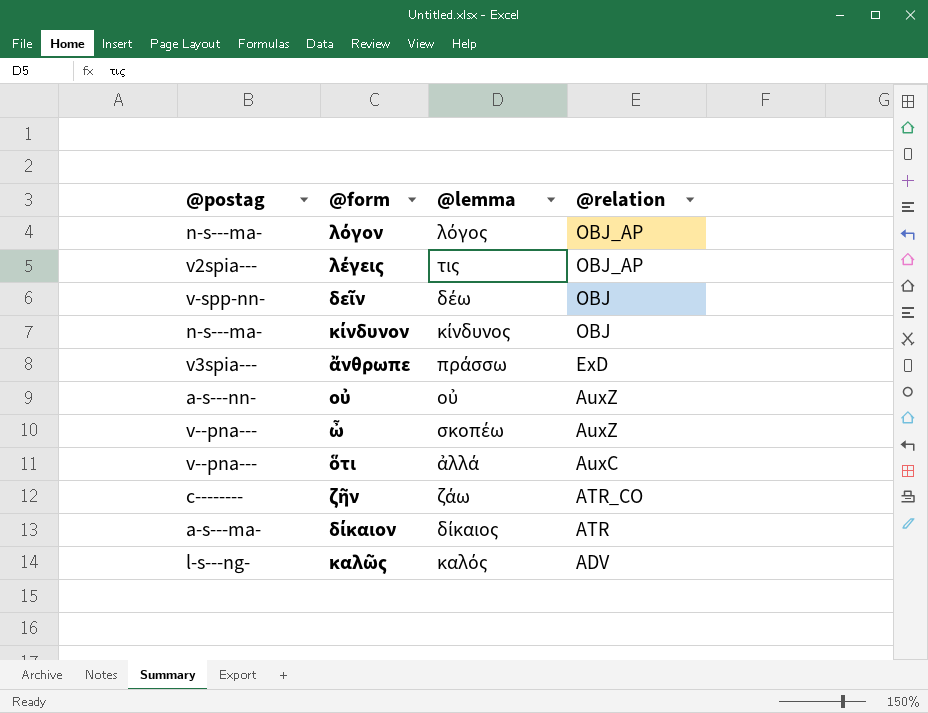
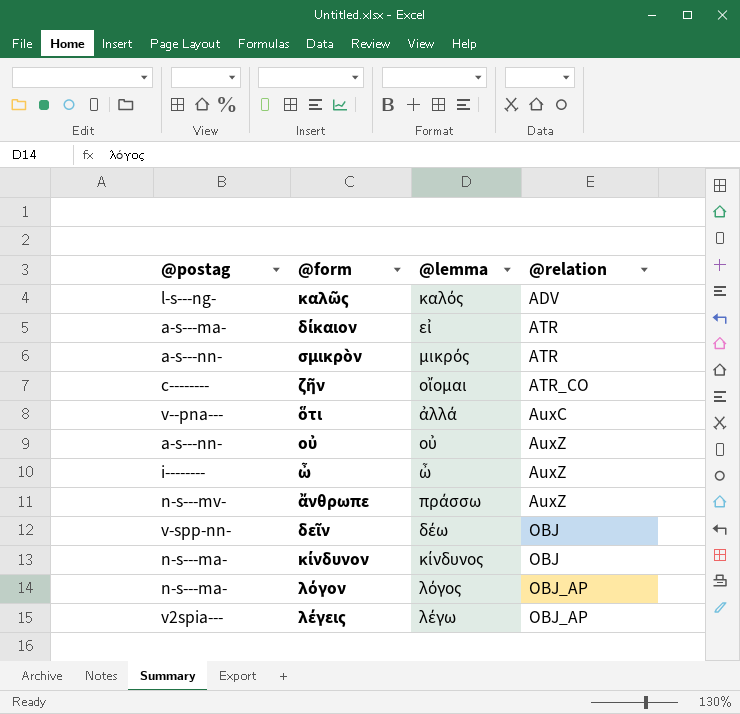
row order: @relation descending -> @relation ascending
δίκαιον | @lemma: δίκαιος -> εἰ
row σμικρὸν: none -> a-s---nn- | μικρός | ATR
ζῆν | @lemma: ζάω -> οἴομαι
ὦ | @postag: v--pna--- -> i--------
ὦ | @lemma: σκοπέω -> ὦ
ἄνθρωπε | @postag: v3spia--- -> n-s---mv-
ἄνθρωπε | @relation: ExD -> AuxZ
λέγεις | @lemma: τις -> λέγω

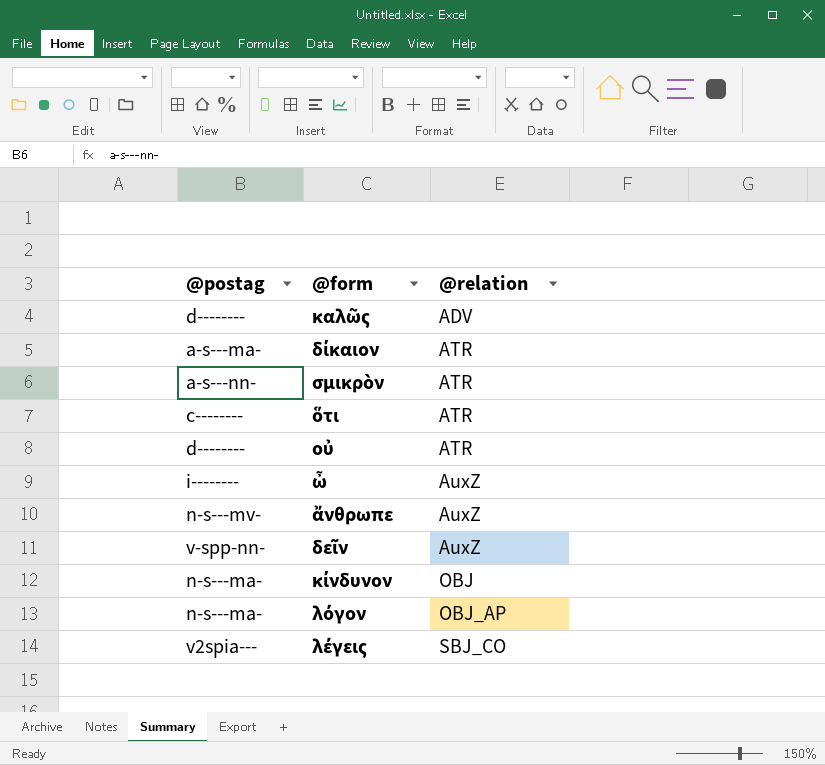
column @lemma | position: 3 -> none
row ζῆν: c-------- | οἴομαι | ATR_CO -> none
καλῶς | @postag: l-s---ng- -> d--------
ὅτι | @postag: v--pna--- -> c--------
ὅτι | @relation: AuxC -> ATR
οὐ | @postag: a-s---nn- -> d--------
οὐ | @relation: AuxZ -> ATR
δεῖν | @relation: OBJ -> AuxZ
λέγεις | @relation: OBJ_AP -> SBJ_CO

